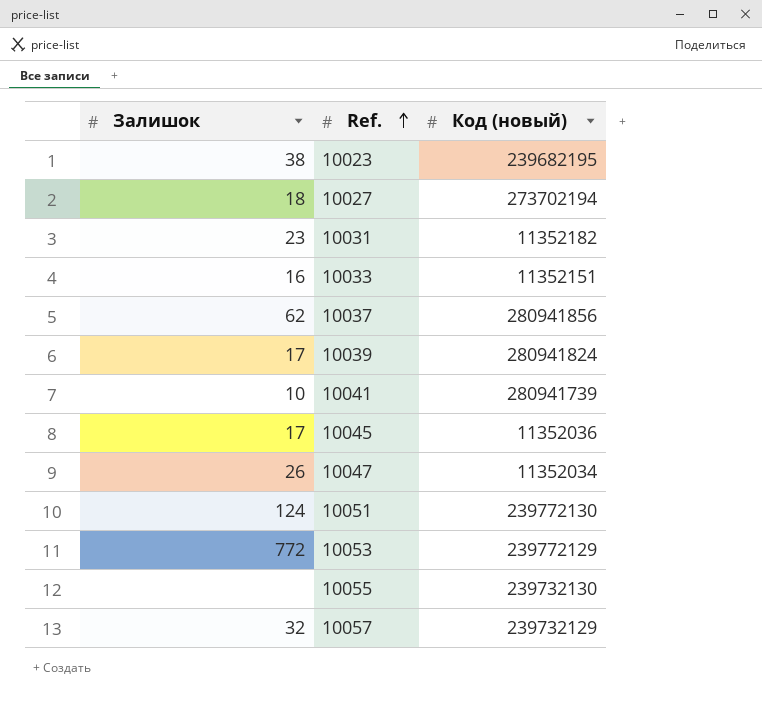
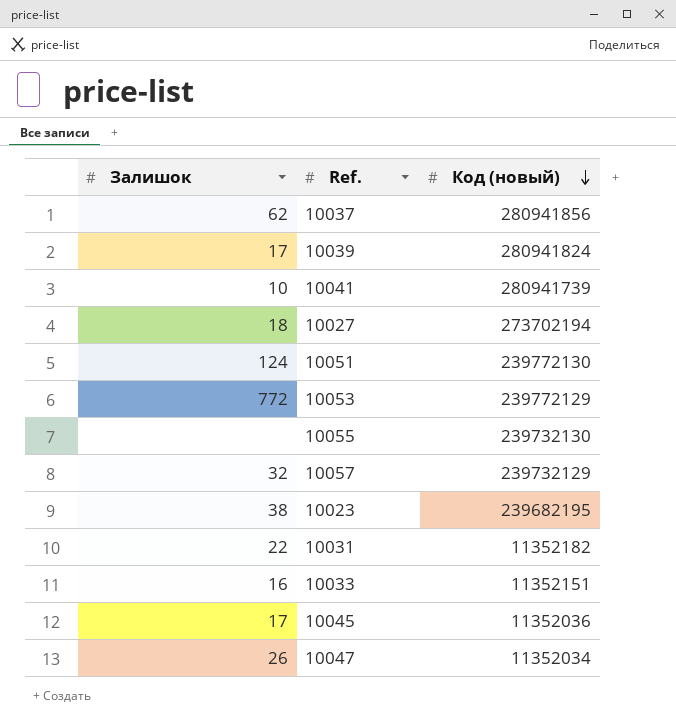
row order: Ref. ascending -> Код (новый) descending
10031 | Залишок: 23 -> 22

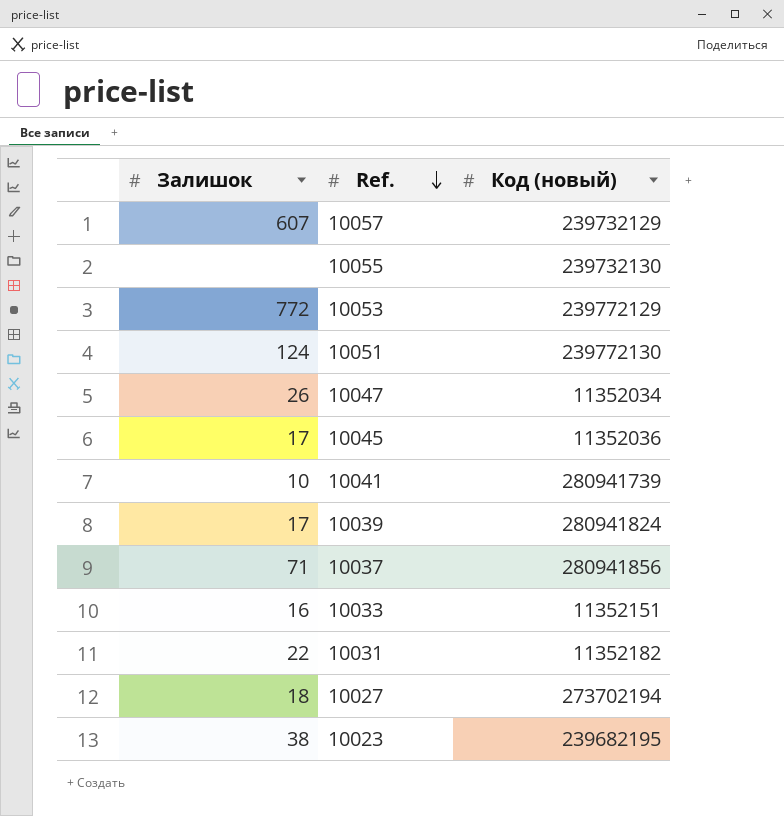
row order: Код (новый) descending -> Ref. descending
10057 | Залишок: 32 -> 607
10037 | Залишок: 62 -> 71

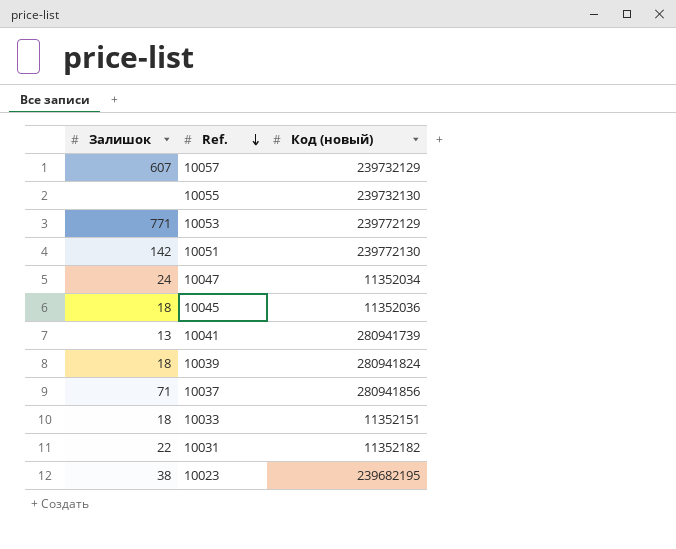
row 10027: 18 | 273702194 -> none
10053 | Залишок: 772 -> 771
10051 | Залишок: 124 -> 142
10047 | Залишок: 26 -> 24
10045 | Залишок: 17 -> 18
10041 | Залишок: 10 -> 13
10039 | Залишок: 17 -> 18
10033 | Залишок: 16 -> 18

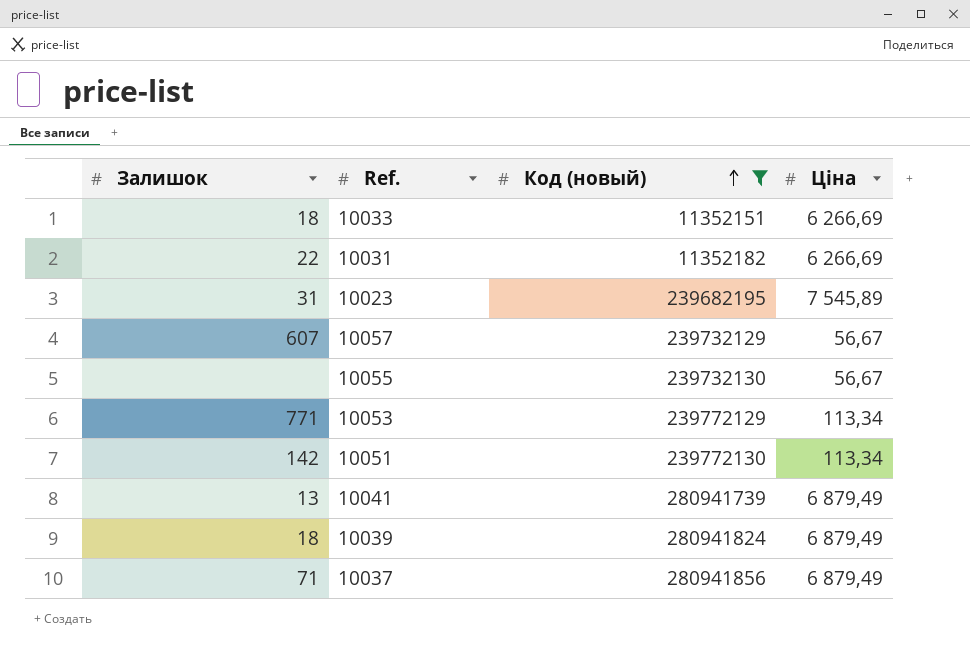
filter: none -> Код (новый) >= 11352151
row order: Ref. descending -> Код (новый) ascending
column Ціна | position: none -> 4
10023 | Залишок: 38 -> 31

